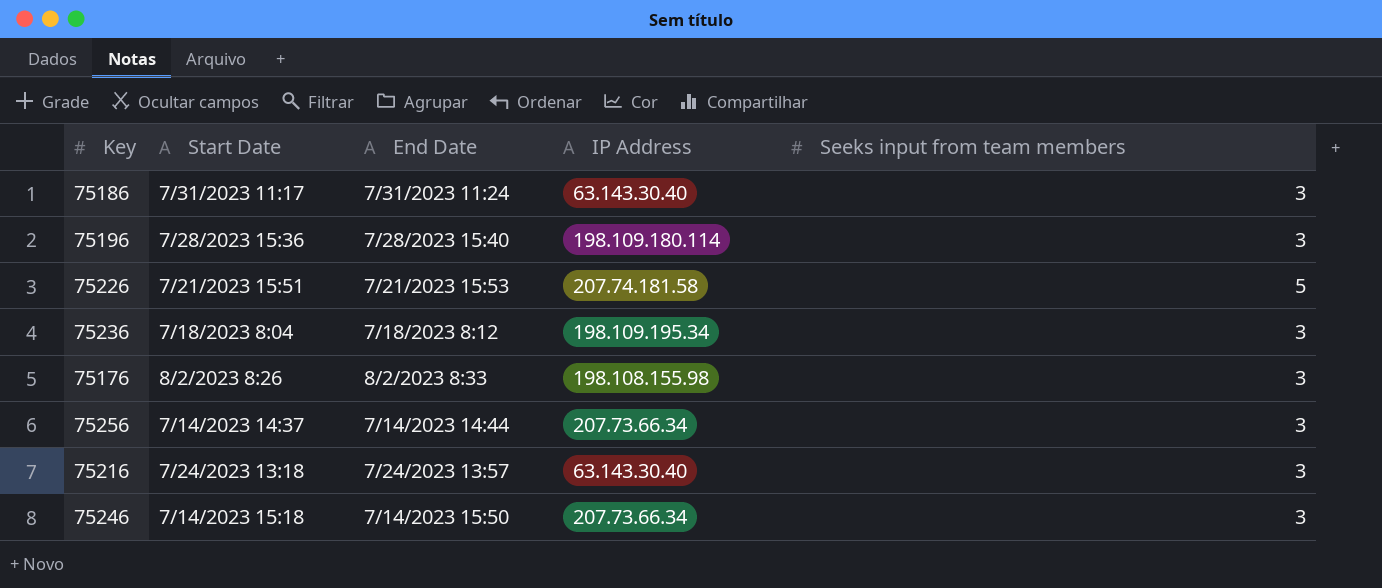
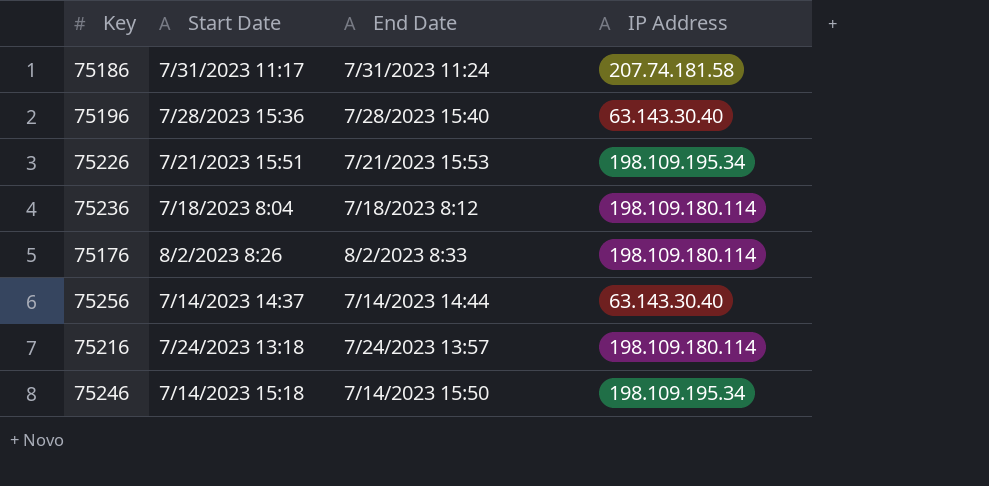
column Seeks input from team members | position: 5 -> none
75186 | IP Address: 63.143.30.40 -> 207.74.181.58
75196 | IP Address: 198.109.180.114 -> 63.143.30.40
75226 | IP Address: 207.74.181.58 -> 198.109.195.34
75236 | IP Address: 198.109.195.34 -> 198.109.180.114
75176 | IP Address: 198.108.155.98 -> 198.109.180.114
75256 | IP Address: 207.73.66.34 -> 63.143.30.40
75216 | IP Address: 63.143.30.40 -> 198.109.180.114
75246 | IP Address: 207.73.66.34 -> 198.109.195.34

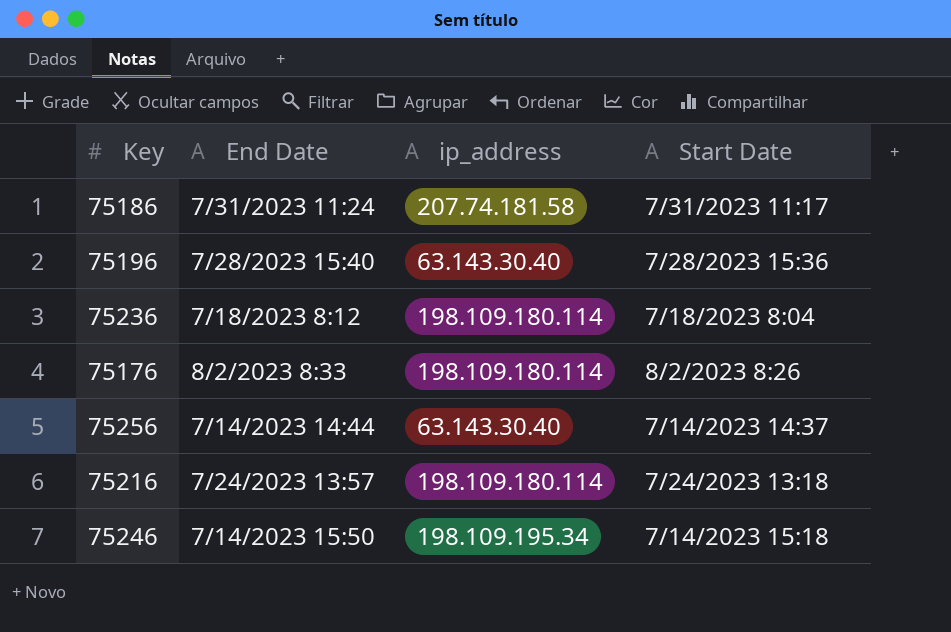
column name: IP Address -> ip_address
column Start Date | position: 2 -> 4
row 75226: 7/21/2023 15:51 | 7/21/2023 15:53 | 198.109.195.34 -> none

